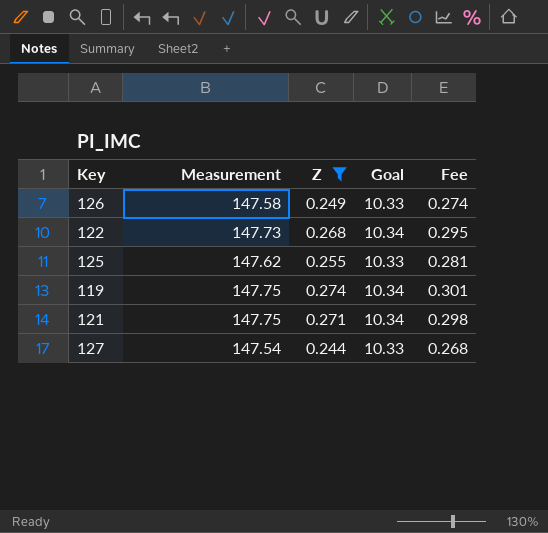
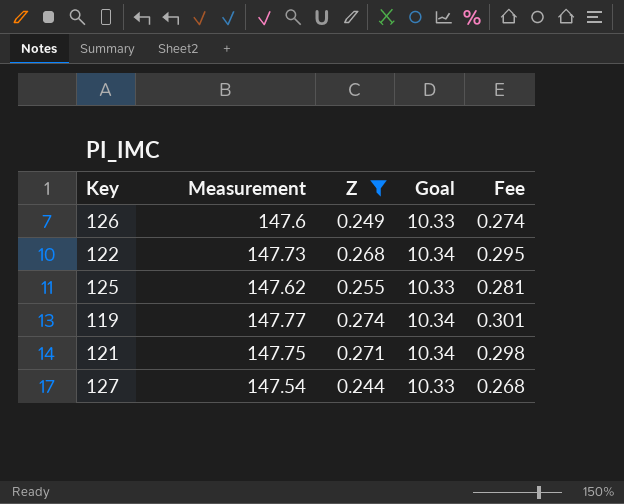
126 | Measurement: 147.58 -> 147.6
119 | Measurement: 147.75 -> 147.77

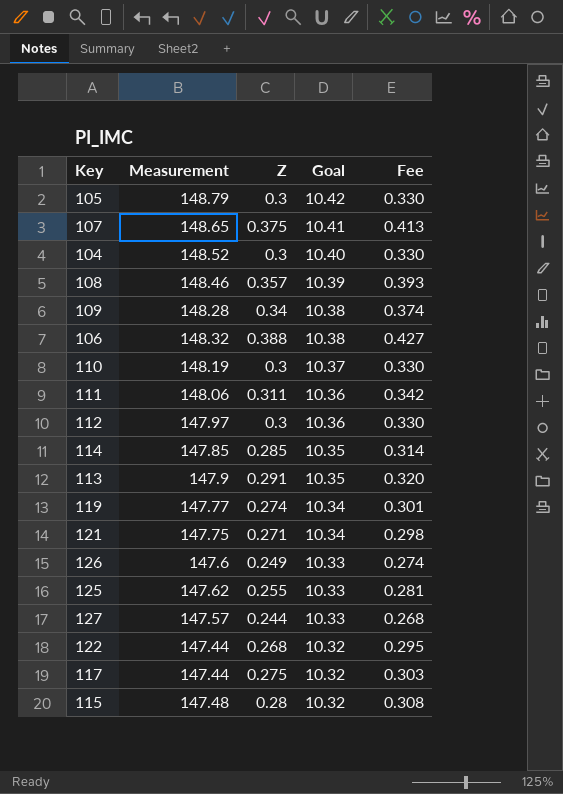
filter: Z <= 0.274 -> none
row order: none -> Goal descending
127 | Measurement: 147.54 -> 147.57
122 | Measurement: 147.73 -> 147.44
122 | Goal: 10.34 -> 10.32

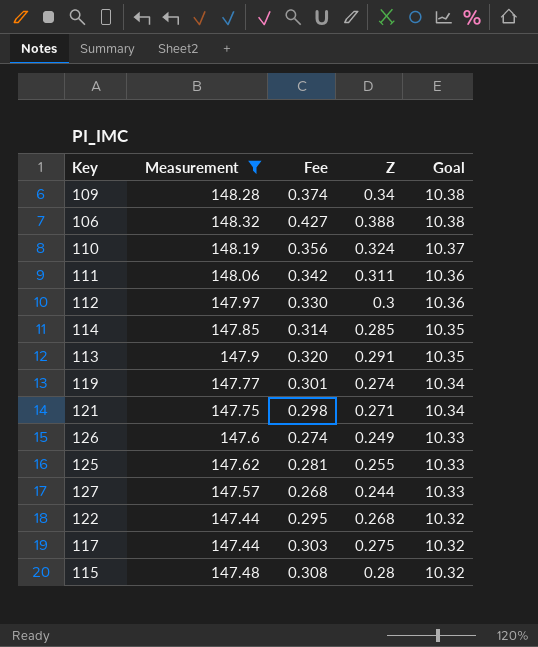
filter: none -> Measurement <= 148.32
column Fee | position: 5 -> 3
110 | Fee: 0.330 -> 0.356
110 | Z: 0.3 -> 0.324

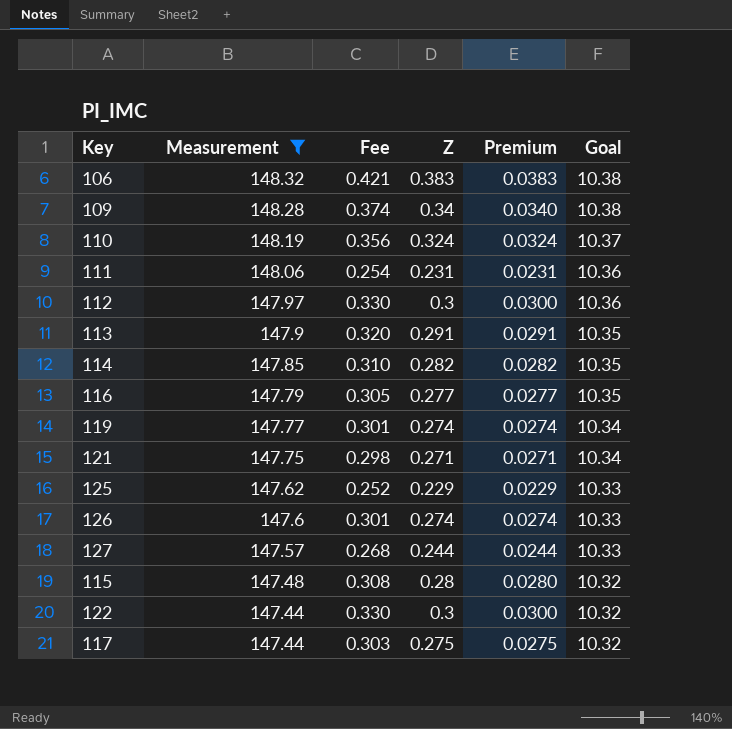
row order: Goal descending -> Measurement descending
column Premium | formula: none -> [Z] * 0.1
106 | Fee: 0.427 -> 0.421
106 | Z: 0.388 -> 0.383
111 | Fee: 0.342 -> 0.254
111 | Z: 0.311 -> 0.231
114 | Fee: 0.314 -> 0.310
114 | Z: 0.285 -> 0.282
row 116: none -> 147.79 | 0.305 | 0.277 | 0.0277 | 10.35
125 | Fee: 0.281 -> 0.252
125 | Z: 0.255 -> 0.229
126 | Fee: 0.274 -> 0.301
126 | Z: 0.249 -> 0.274
122 | Fee: 0.295 -> 0.330
122 | Z: 0.268 -> 0.3

